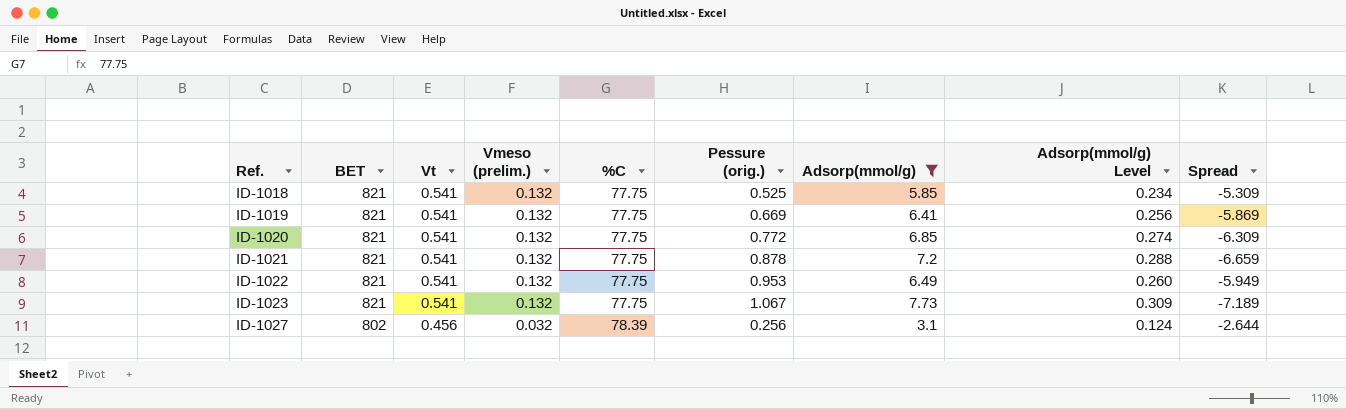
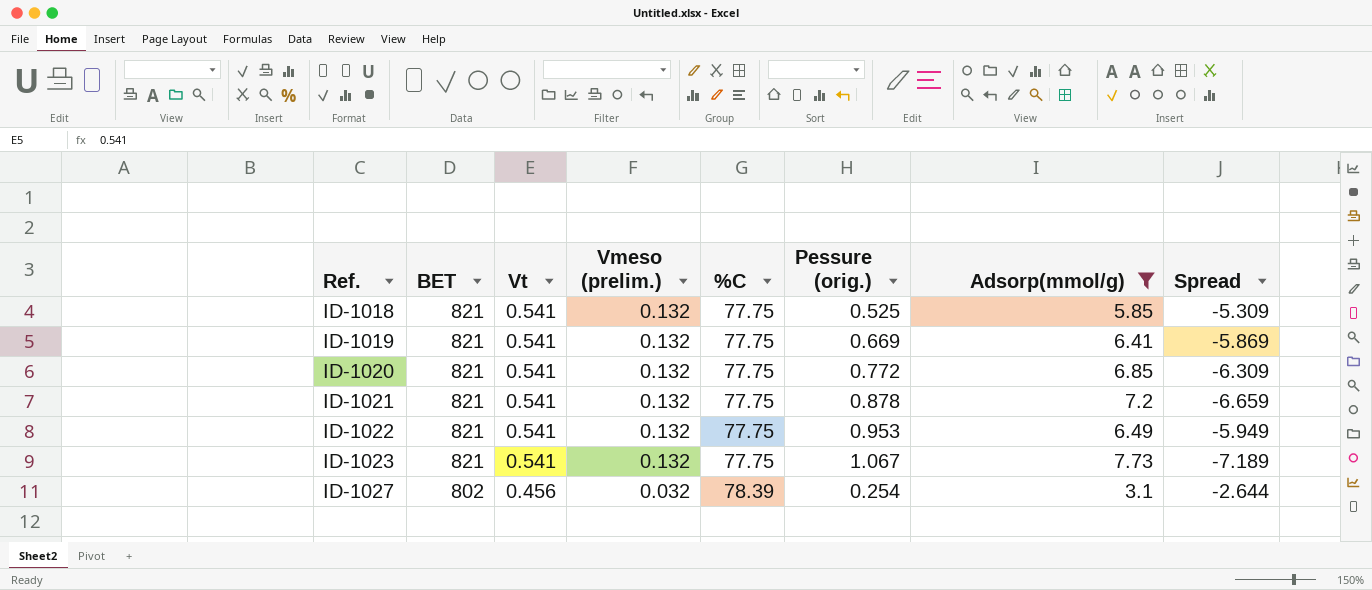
column Adsorp(mmol/g) Level | formula: [Adsorp(mmol/g)] * 0.04 -> none
ID-1027 | Pessure (orig.): 0.256 -> 0.254

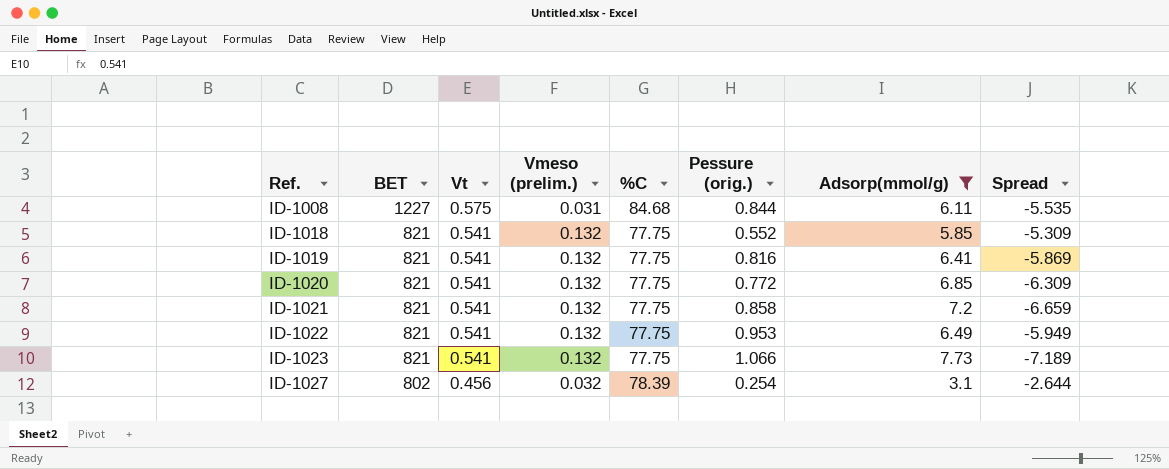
row ID-1008: none -> 1227 | 0.575 | 0.031 | 84.68 | 0.844 | 6.11 | -5.535
ID-1018 | Pessure (orig.): 0.525 -> 0.552
ID-1019 | Pessure (orig.): 0.669 -> 0.816
ID-1021 | Pessure (orig.): 0.878 -> 0.858
ID-1023 | Pessure (orig.): 1.067 -> 1.066

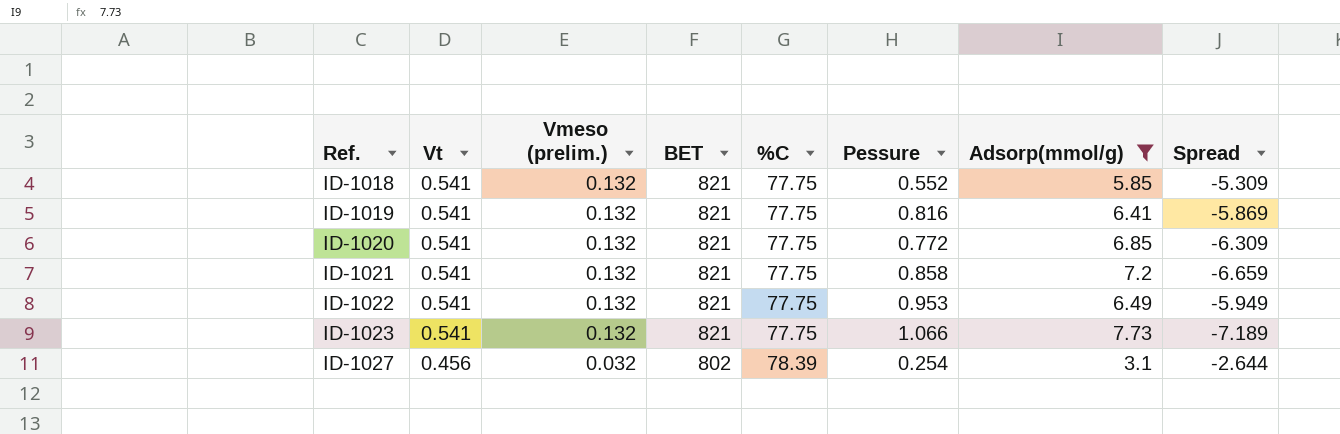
column BET | position: 2 -> 4
column name: Pessure (orig.) -> Pessure
row ID-1008: 1227 | 0.575 | 0.031 | 84.68 | 0.844 | 6.11 | -5.535 -> none

